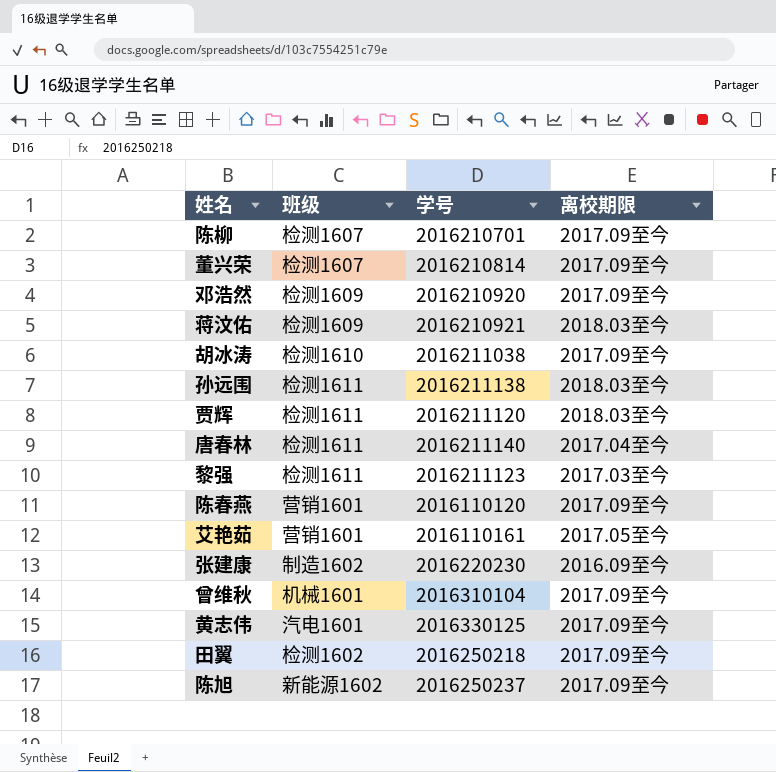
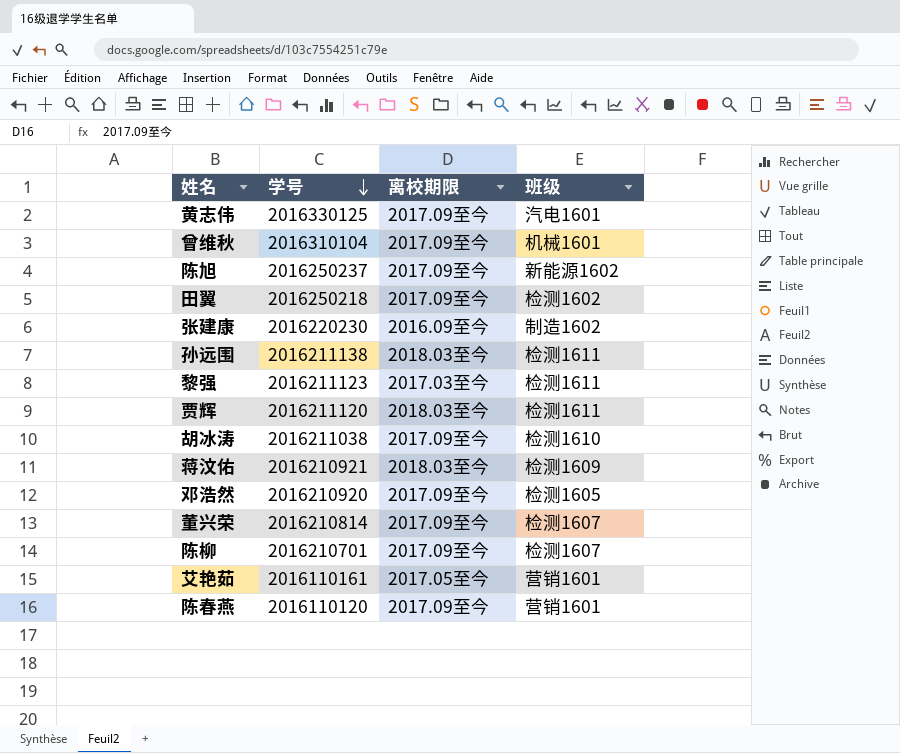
row order: none -> 学号 descending
column 班级 | position: 2 -> 4
row 唐春林: 检测1611 | 2016211140 | 2017.04至今 -> none
邓浩然 | 班级: 检测1609 -> 检测1605

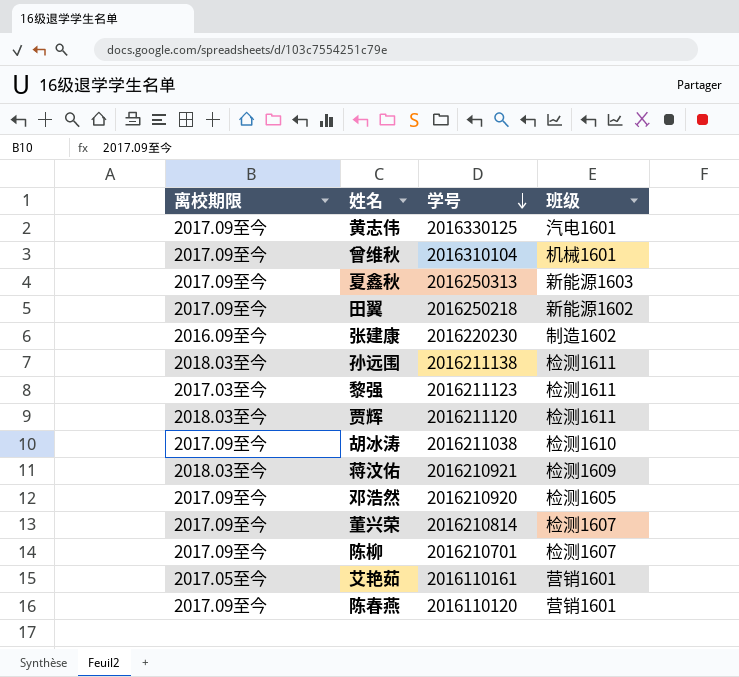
column 离校期限 | position: 3 -> 1
row 陈旭: 2016250237 | 2017.09至今 | 新能源1602 -> none
row 夏鑫秋: none -> 2017.09至今 | 2016250313 | 新能源1603
田翼 | 班级: 检测1602 -> 新能源1602

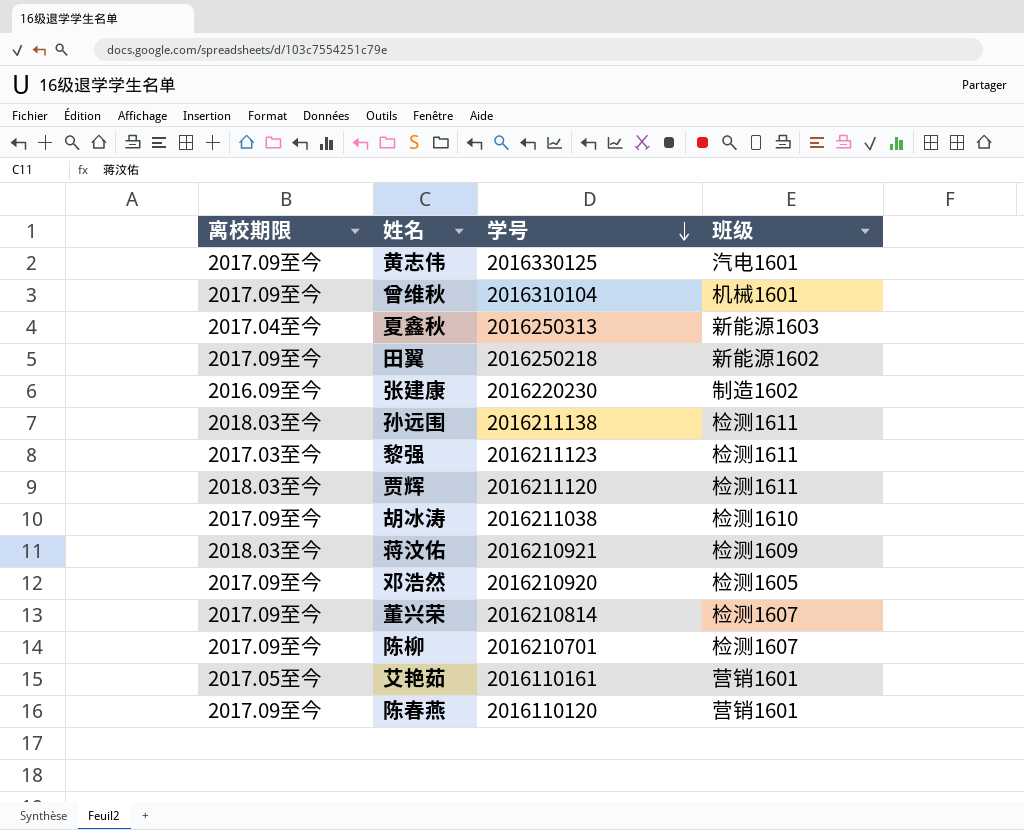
夏鑫秋 | 离校期限: 2017.09至今 -> 2017.04至今

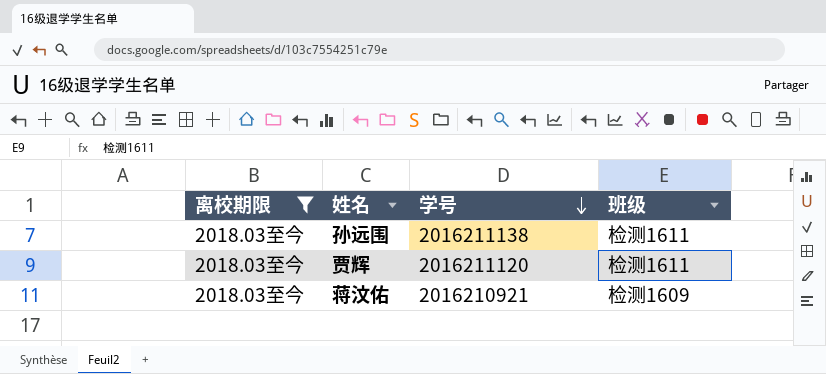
filter: none -> 离校期限 = 2018.03至今

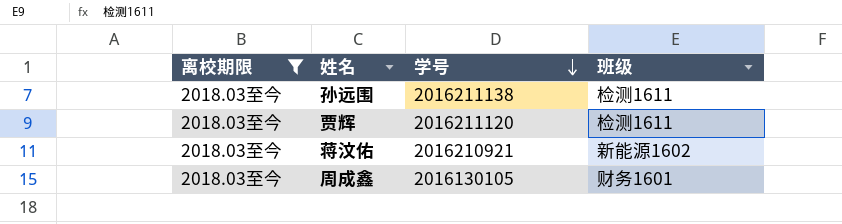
蒋汶佑 | 班级: 检测1609 -> 新能源1602
row 周成鑫: none -> 2018.03至今 | 2016130105 | 财务1601

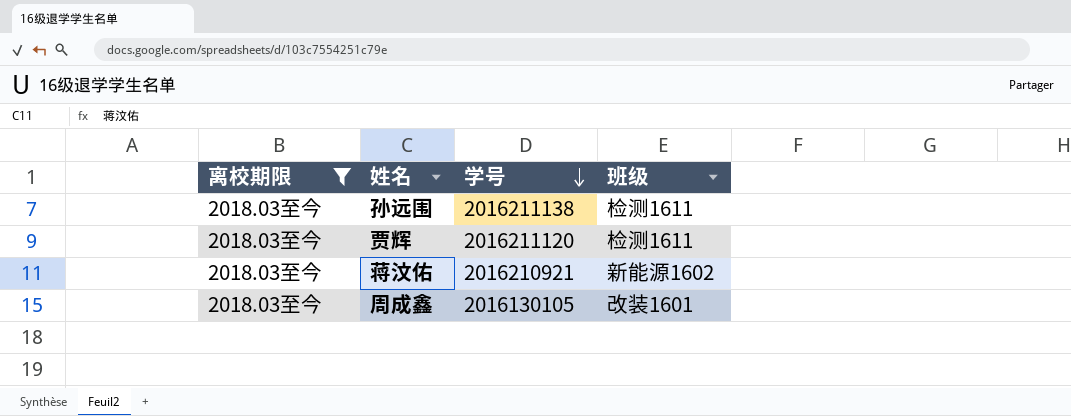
周成鑫 | 班级: 财务1601 -> 改装1601

